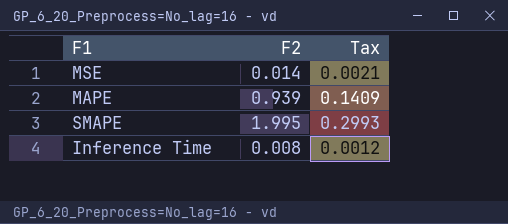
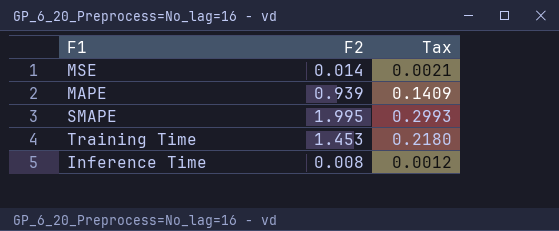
row Training Time: none -> 1.453 | 0.2180

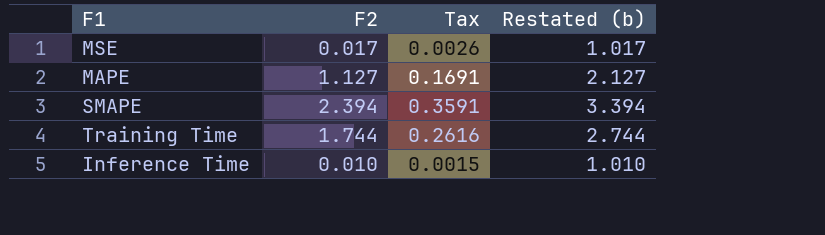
column Restated (b) | formula: none -> [F2] + 1
MSE | F2: 0.014 -> 0.017
MSE | Tax: 0.0021 -> 0.0026
MAPE | F2: 0.939 -> 1.127
MAPE | Tax: 0.1409 -> 0.1691
SMAPE | F2: 1.995 -> 2.394
SMAPE | Tax: 0.2993 -> 0.3591
Training Time | F2: 1.453 -> 1.744
Training Time | Tax: 0.2180 -> 0.2616
Inference Time | F2: 0.008 -> 0.010
Inference Time | Tax: 0.0012 -> 0.0015

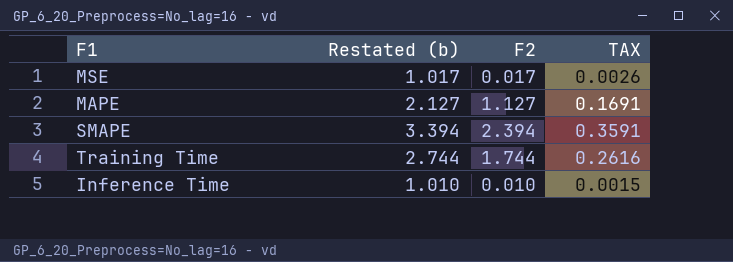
column Restated (b) | position: 4 -> 2
column name: Tax -> TAX

